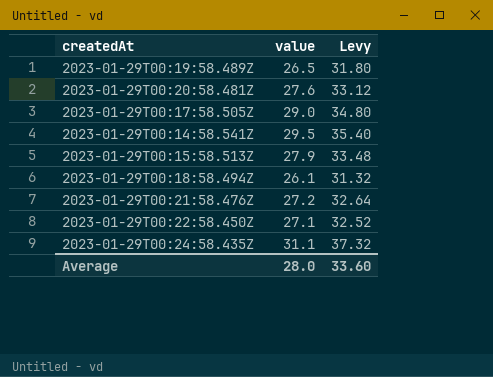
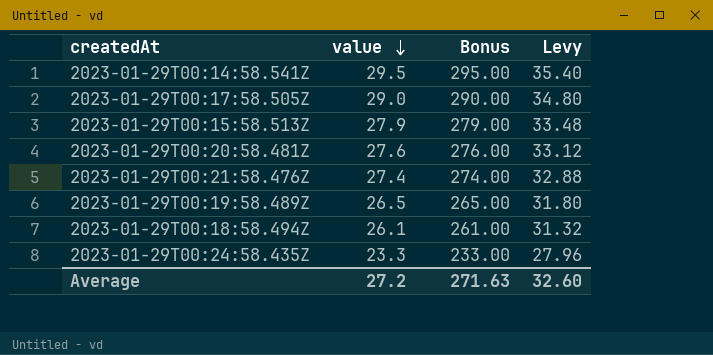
row order: none -> value descending
column Bonus | formula: none -> [value] * 10
row 2023-01-29T00:22:58.450Z: 27.1 | 32.52 -> none
2023-01-29T00:21:58.476Z | value: 27.2 -> 27.4
2023-01-29T00:21:58.476Z | Levy: 32.64 -> 32.88
2023-01-29T00:24:58.435Z | value: 31.1 -> 23.3
2023-01-29T00:24:58.435Z | Levy: 37.32 -> 27.96
Average | value: 28.0 -> 27.2
Average | Levy: 33.60 -> 32.60

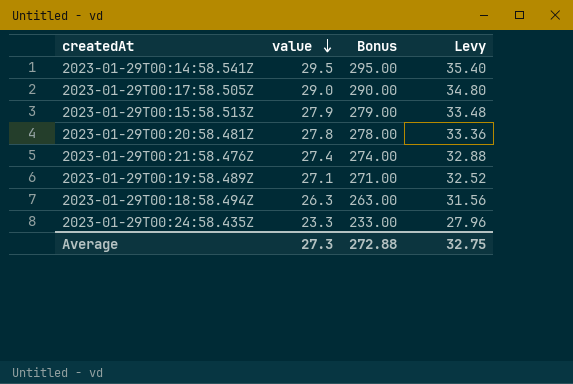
2023-01-29T00:20:58.481Z | value: 27.6 -> 27.8
2023-01-29T00:20:58.481Z | Bonus: 276.00 -> 278.00
2023-01-29T00:20:58.481Z | Levy: 33.12 -> 33.36
2023-01-29T00:19:58.489Z | value: 26.5 -> 27.1
2023-01-29T00:19:58.489Z | Bonus: 265.00 -> 271.00
2023-01-29T00:19:58.489Z | Levy: 31.80 -> 32.52
2023-01-29T00:18:58.494Z | value: 26.1 -> 26.3
2023-01-29T00:18:58.494Z | Bonus: 261.00 -> 263.00
2023-01-29T00:18:58.494Z | Levy: 31.32 -> 31.56
Average | value: 27.2 -> 27.3
Average | Bonus: 271.63 -> 272.88
Average | Levy: 32.60 -> 32.75

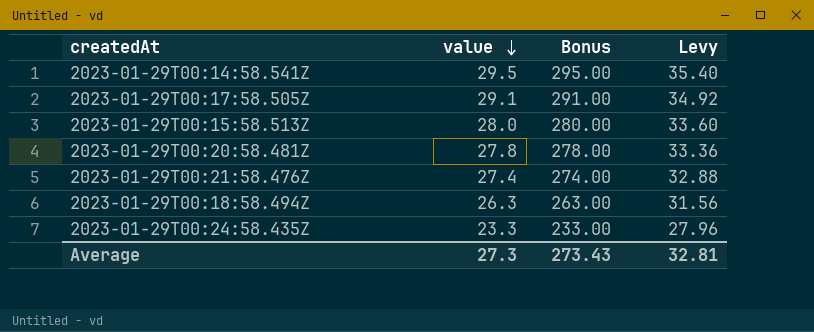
row 2023-01-29T00:19:58.489Z: 27.1 | 271.00 | 32.52 -> none
2023-01-29T00:17:58.505Z | value: 29.0 -> 29.1
2023-01-29T00:17:58.505Z | Bonus: 290.00 -> 291.00
2023-01-29T00:17:58.505Z | Levy: 34.80 -> 34.92
2023-01-29T00:15:58.513Z | value: 27.9 -> 28.0
2023-01-29T00:15:58.513Z | Bonus: 279.00 -> 280.00
2023-01-29T00:15:58.513Z | Levy: 33.48 -> 33.60
Average | Bonus: 272.88 -> 273.43
Average | Levy: 32.75 -> 32.81

